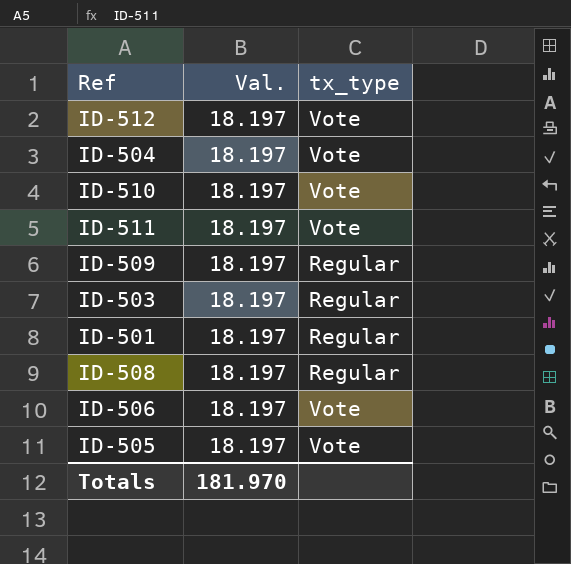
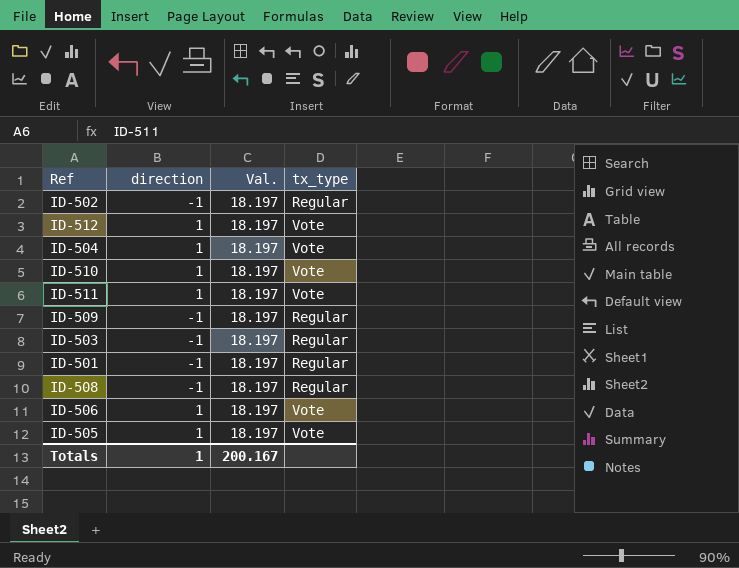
column direction | position: none -> 2
row ID-502: none -> -1 | 18.197 | Regular
Totals | Val.: 181.970 -> 200.167

